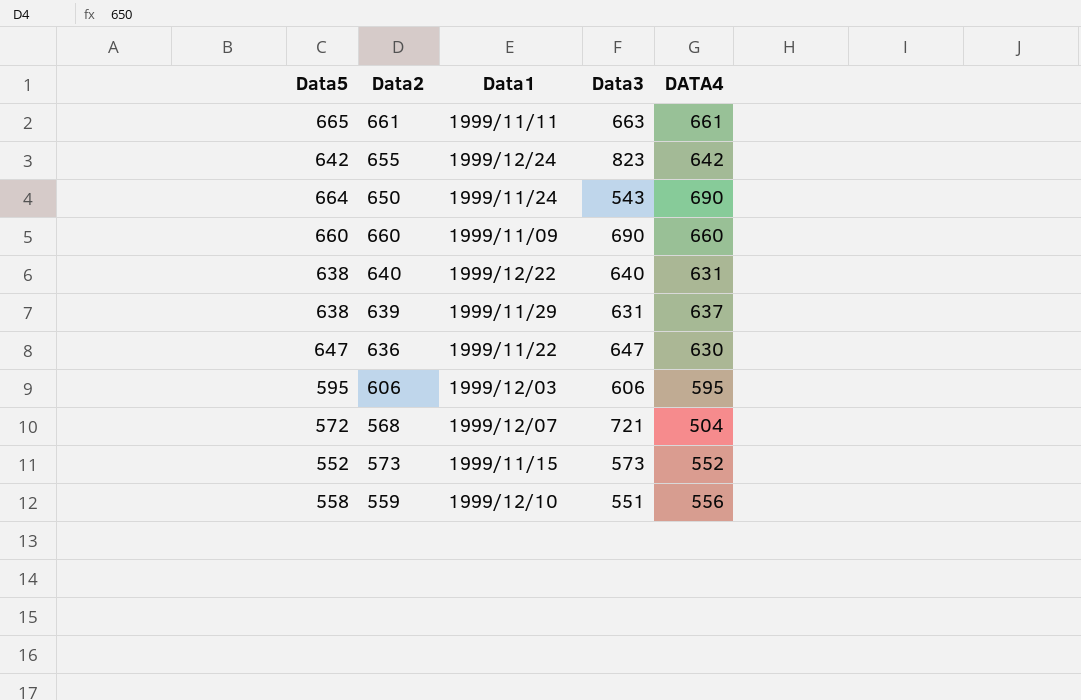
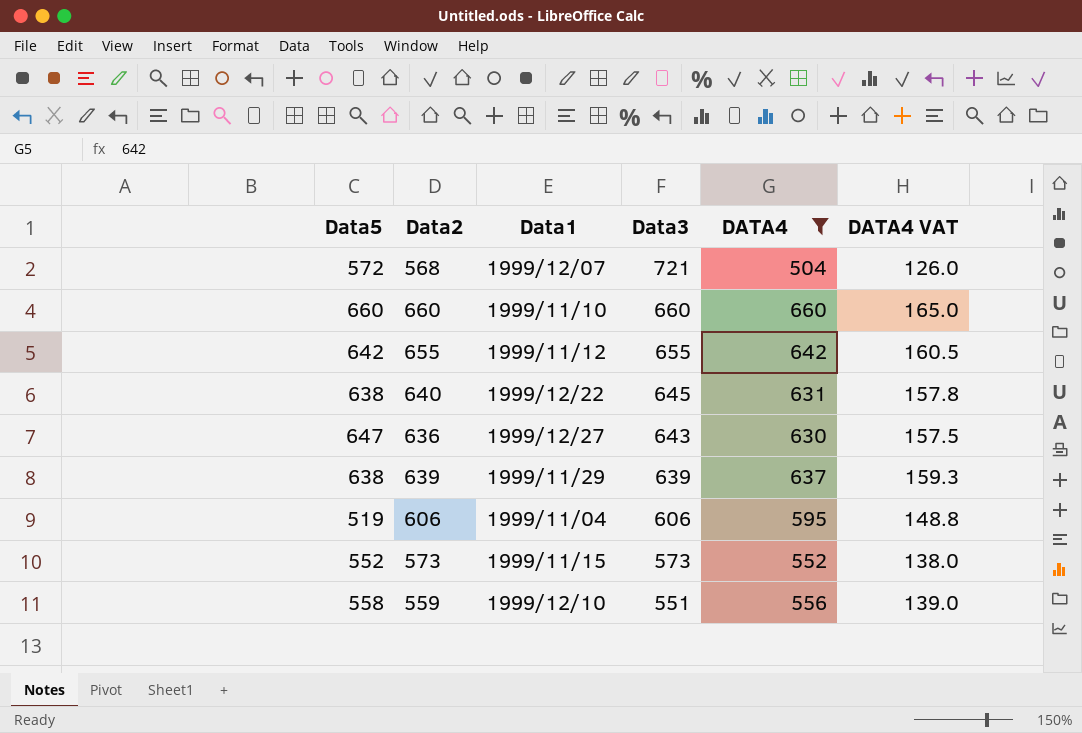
filter: none -> DATA4 <= 660
row order: none -> Data3 descending
column DATA4 VAT | formula: none -> [DATA4] * 0.25
660 | Data1: 1999/11/09 -> 1999/11/10
660 | Data3: 690 -> 660
655 | Data1: 1999/12/24 -> 1999/11/12
655 | Data3: 823 -> 655
640 | Data3: 640 -> 645
636 | Data1: 1999/11/22 -> 1999/12/27
636 | Data3: 647 -> 643
639 | Data3: 631 -> 639
606 | Data5: 595 -> 519
606 | Data1: 1999/12/03 -> 1999/11/04

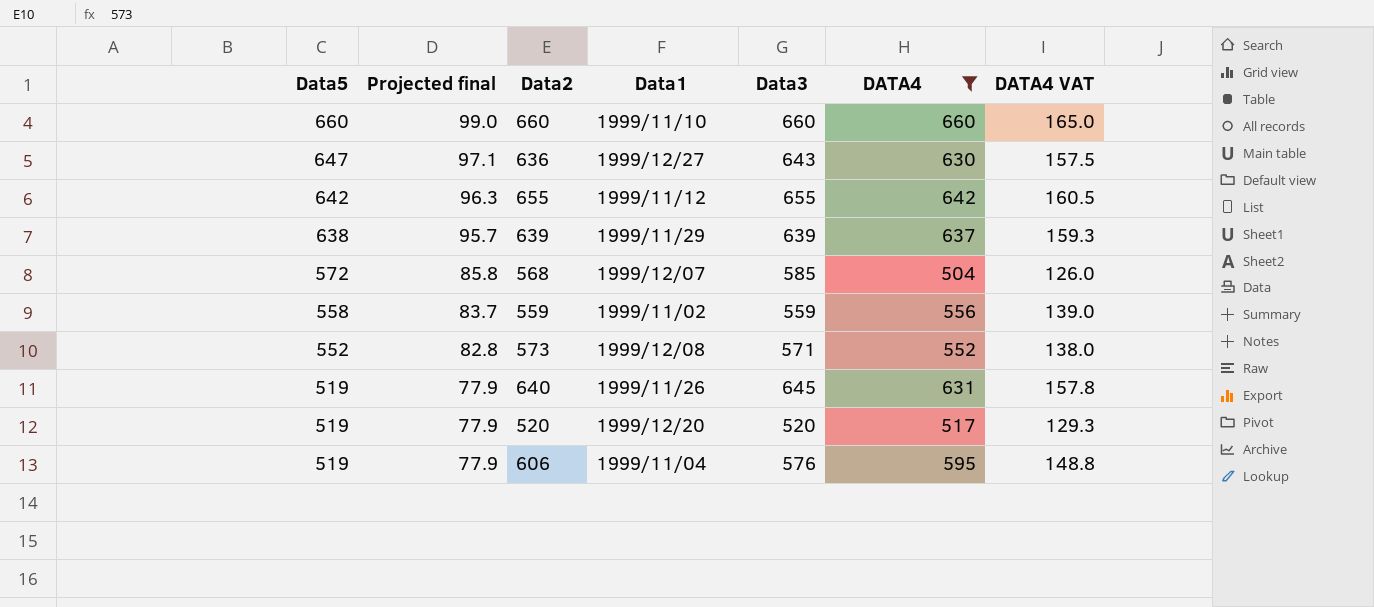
row order: Data3 descending -> Data5 descending
column Projected final | formula: none -> [Data5] * 0.15
568 | Data3: 721 -> 585
559 | Data1: 1999/12/10 -> 1999/11/02
559 | Data3: 551 -> 559
573 | Data1: 1999/11/15 -> 1999/12/08
573 | Data3: 573 -> 571
640 | Data5: 638 -> 519
640 | Data1: 1999/12/22 -> 1999/11/26
row 520: none -> 519 | 77.9 | 1999/12/20 | 520 | 517 | 129.3
606 | Data3: 606 -> 576

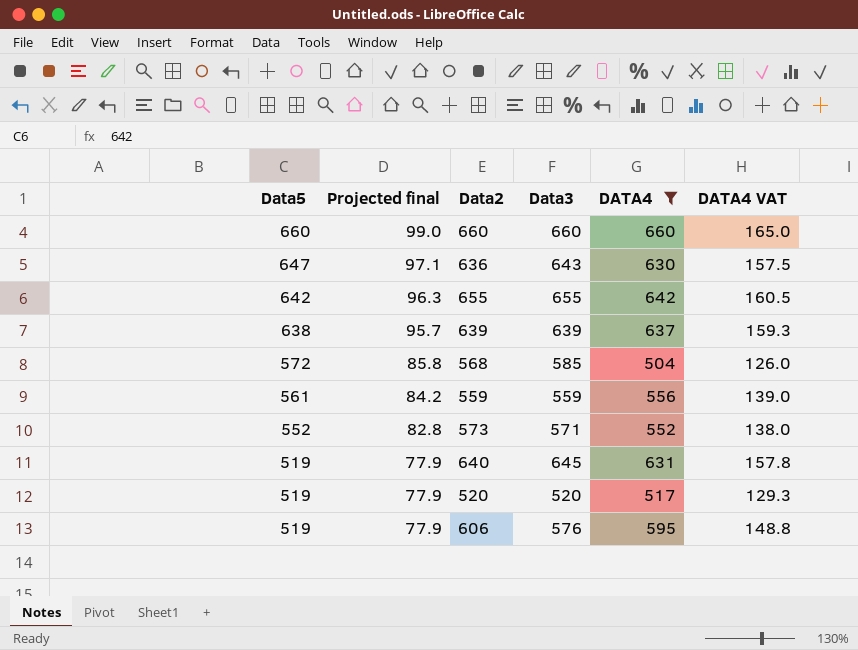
column Data1 | position: 4 -> none
559 | Data5: 558 -> 561
559 | Projected final: 83.7 -> 84.2

